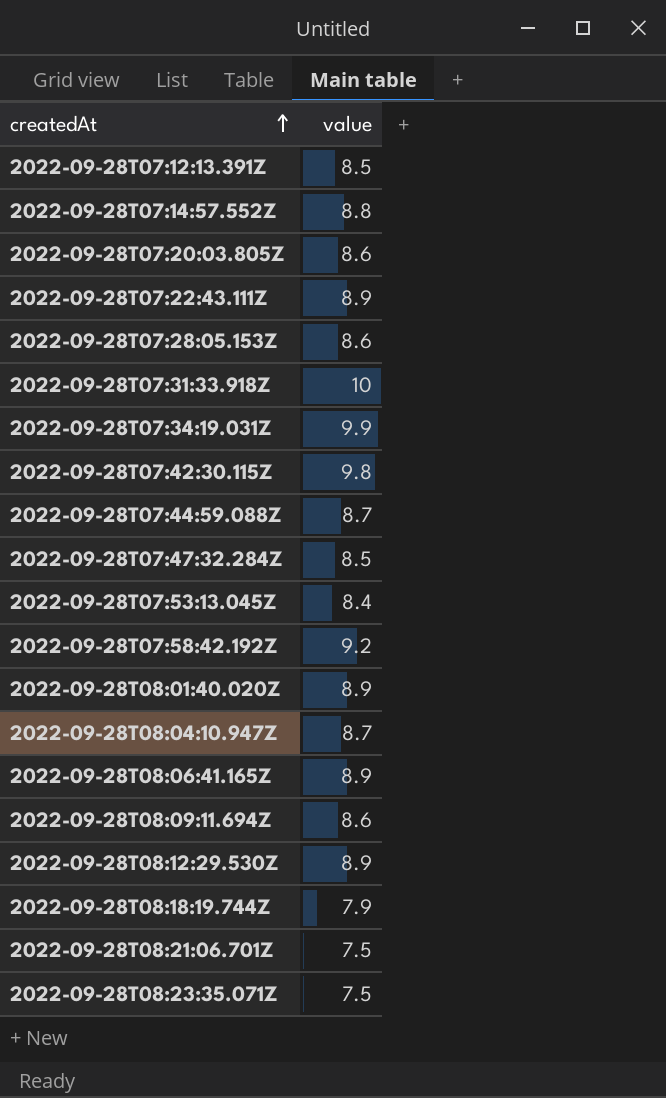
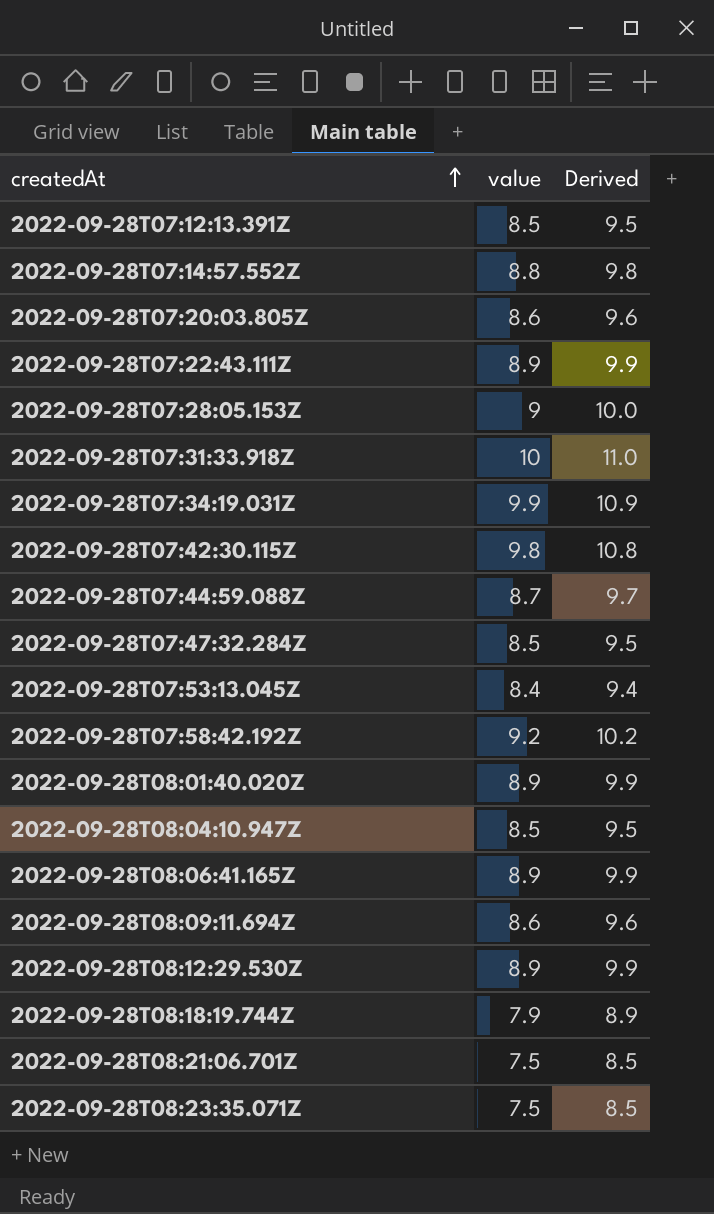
column Derived | formula: none -> [value] + 1
2022-09-28T07:28:05.153Z | value: 8.6 -> 9
2022-09-28T08:04:10.947Z | value: 8.7 -> 8.5

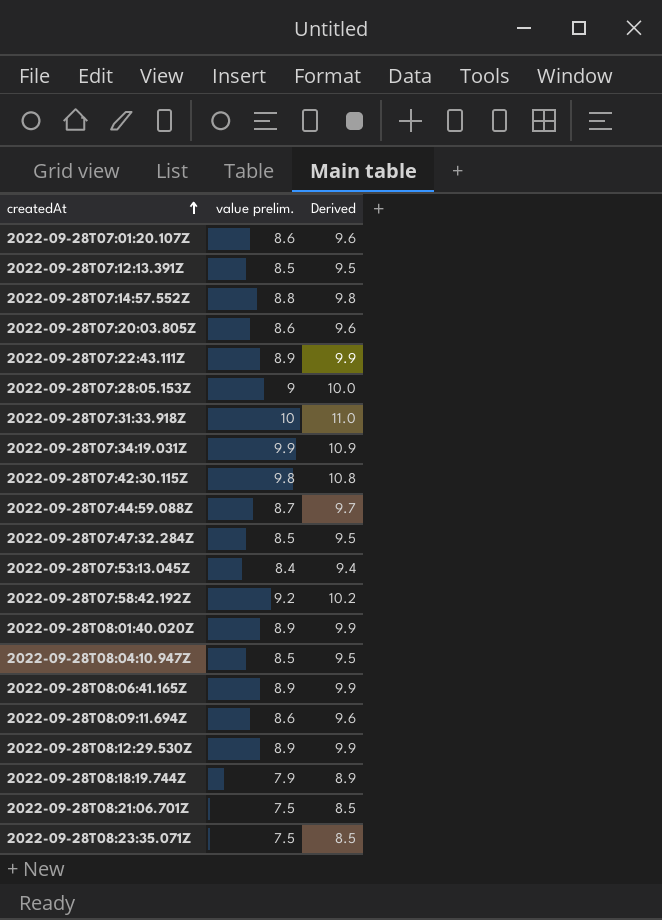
column name: value -> value prelim.
row 2022-09-28T07:01:20.107Z: none -> 8.6 | 9.6

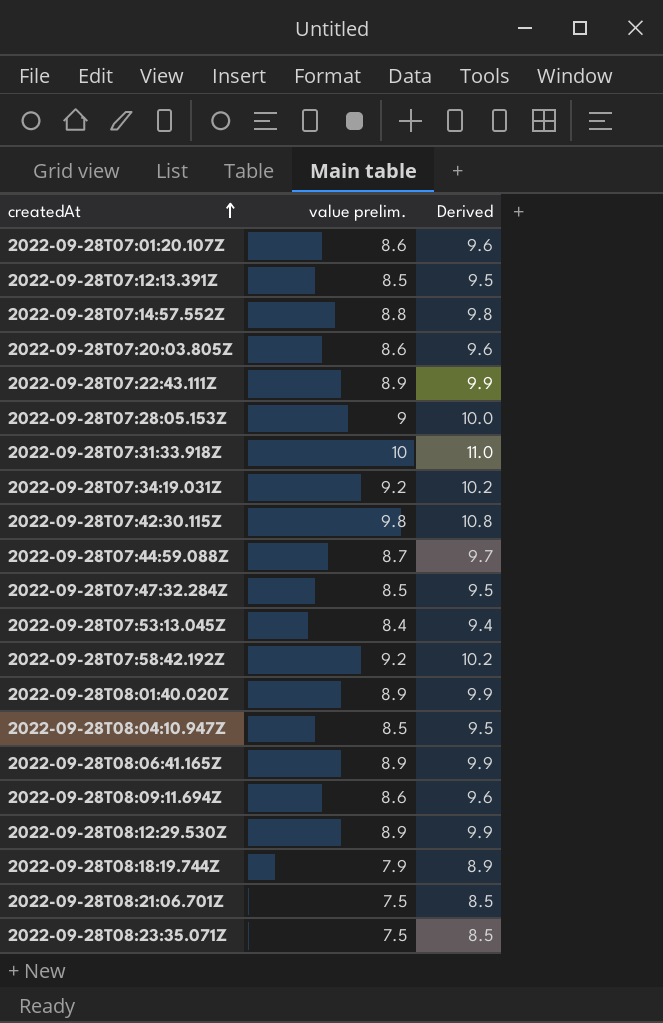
2022-09-28T07:34:19.031Z | value prelim.: 9.9 -> 9.2
2022-09-28T07:34:19.031Z | Derived: 10.9 -> 10.2

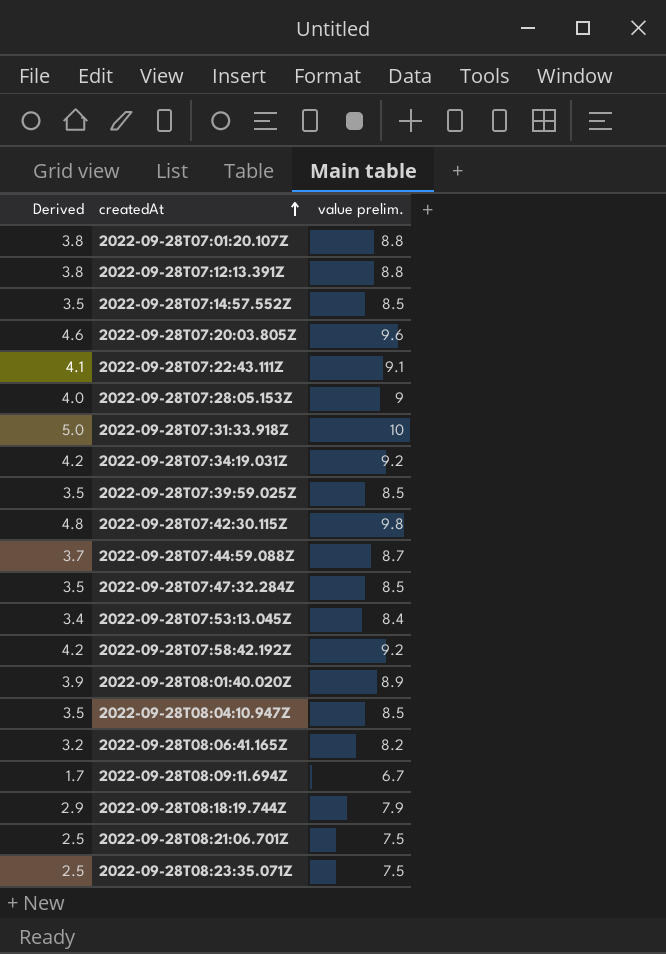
column Derived | formula: [value prelim.] + 1 -> [value prelim.] - 5
column Derived | position: 3 -> 1
row 2022-09-28T08:12:29.530Z: 8.9 | 9.9 -> none
2022-09-28T07:01:20.107Z | value prelim.: 8.6 -> 8.8
2022-09-28T07:12:13.391Z | value prelim.: 8.5 -> 8.8
2022-09-28T07:14:57.552Z | value prelim.: 8.8 -> 8.5
2022-09-28T07:20:03.805Z | value prelim.: 8.6 -> 9.6
2022-09-28T07:22:43.111Z | value prelim.: 8.9 -> 9.1
row 2022-09-28T07:39:59.025Z: none -> 3.5 | 8.5
2022-09-28T08:06:41.165Z | value prelim.: 8.9 -> 8.2
2022-09-28T08:09:11.694Z | value prelim.: 8.6 -> 6.7

